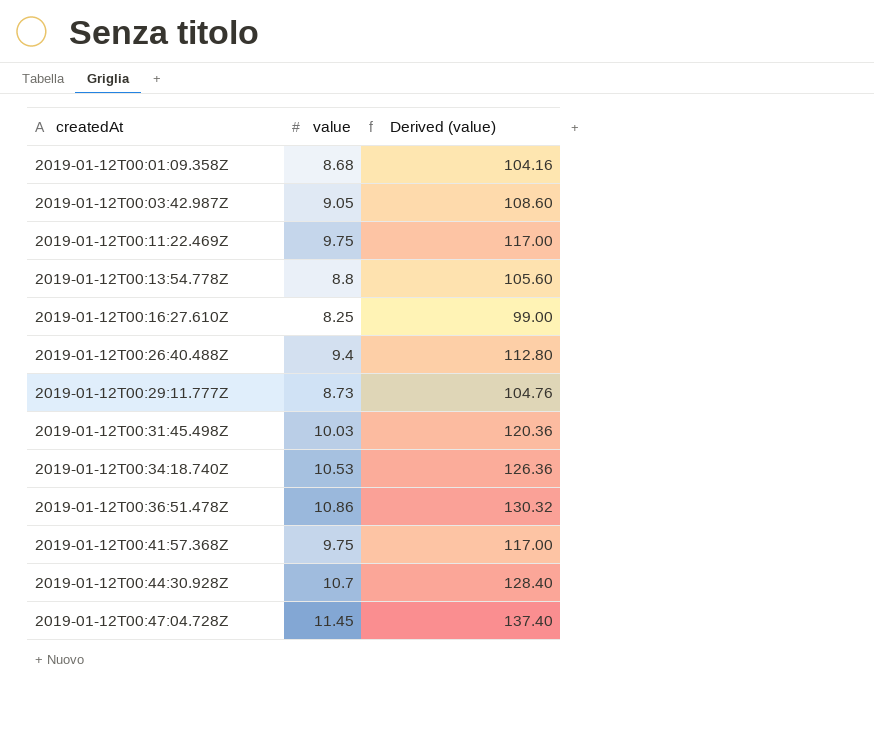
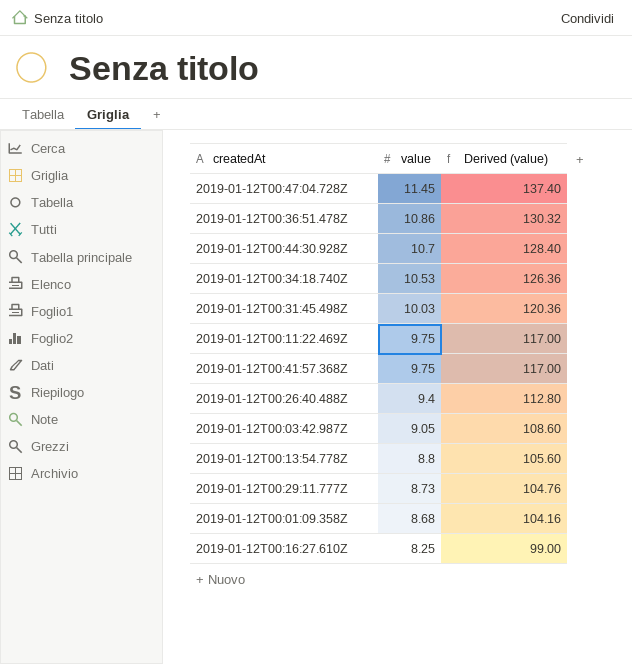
row order: createdAt ascending -> value descending

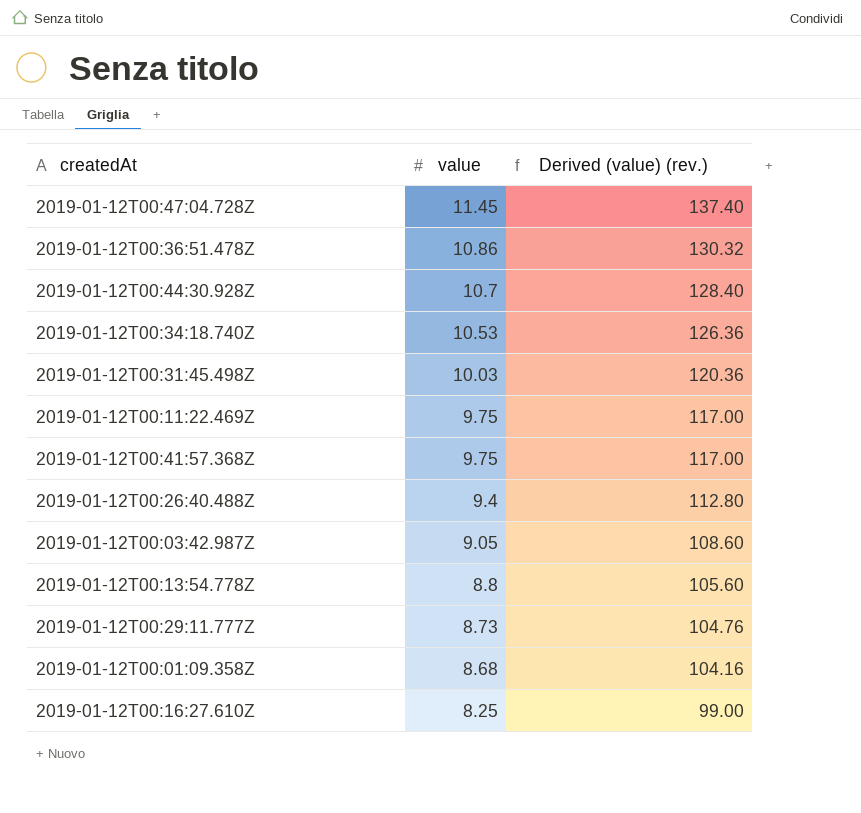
column name: Derived (value) -> Derived (value) (rev.)

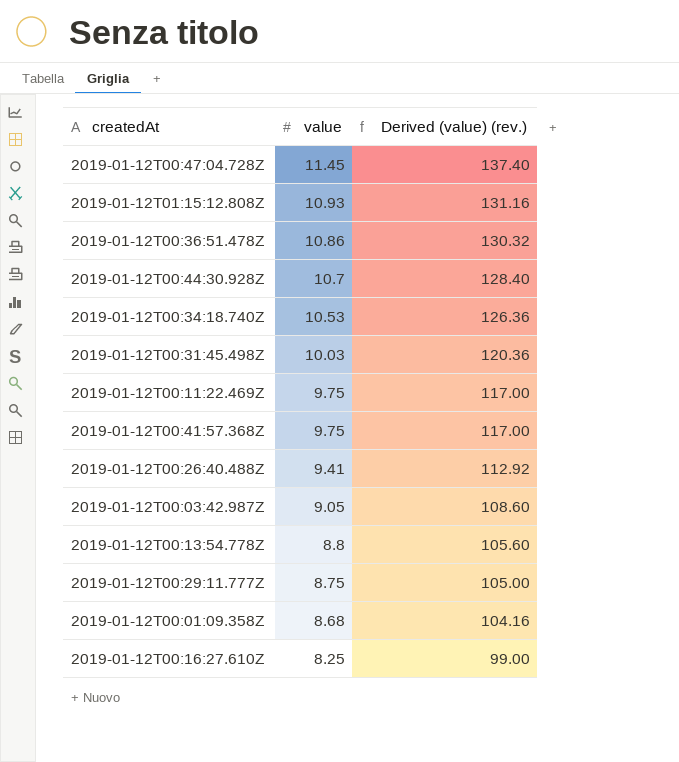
row 2019-01-12T01:15:12.808Z: none -> 10.93 | 131.16
2019-01-12T00:26:40.488Z | value: 9.4 -> 9.41
2019-01-12T00:26:40.488Z | Derived (value) (rev.): 112.80 -> 112.92
2019-01-12T00:29:11.777Z | value: 8.73 -> 8.75
2019-01-12T00:29:11.777Z | Derived (value) (rev.): 104.76 -> 105.00

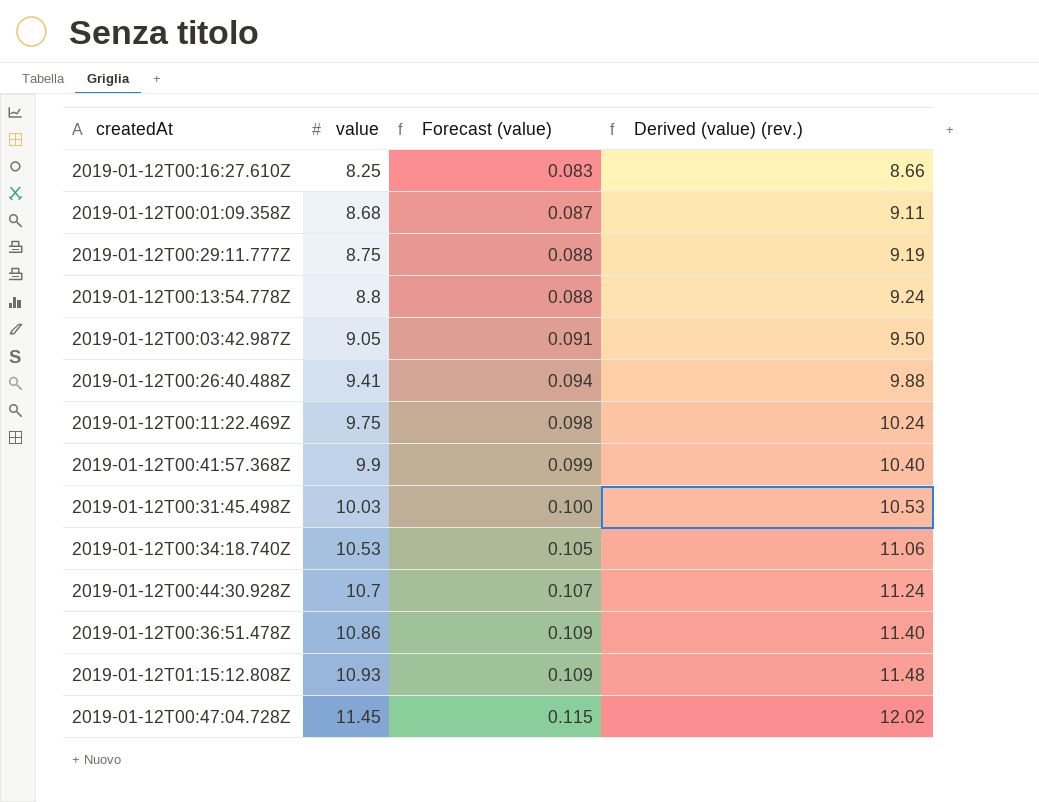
row order: value descending -> value ascending
column Forecast (value) | formula: none -> [value] * 0.01
column Derived (value) (rev.) | formula: [value] * 12 -> [value] * 1.05
2019-01-12T00:41:57.368Z | value: 9.75 -> 9.9

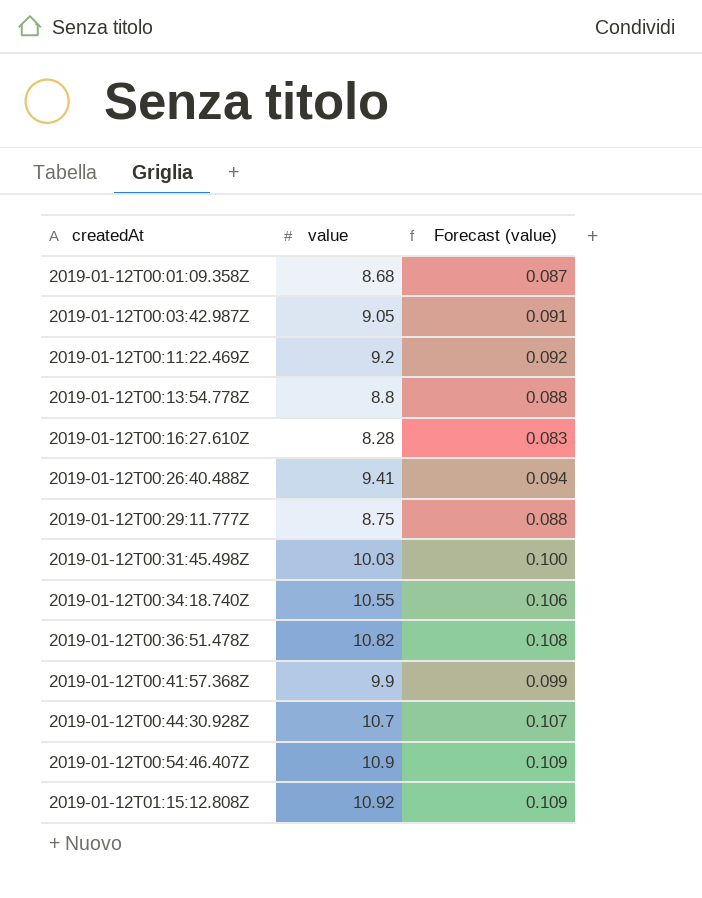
row order: value ascending -> createdAt ascending
column Derived (value) (rev.) | formula: [value] * 1.05 -> none
row 2019-01-12T00:47:04.728Z: 11.45 | 0.115 | 12.02 -> none
2019-01-12T00:11:22.469Z | value: 9.75 -> 9.2
2019-01-12T00:11:22.469Z | Forecast (value): 0.098 -> 0.092
2019-01-12T00:16:27.610Z | value: 8.25 -> 8.28
2019-01-12T00:34:18.740Z | value: 10.53 -> 10.55
2019-01-12T00:34:18.740Z | Forecast (value): 0.105 -> 0.106
2019-01-12T00:36:51.478Z | value: 10.86 -> 10.82
2019-01-12T00:36:51.478Z | Forecast (value): 0.109 -> 0.108
row 2019-01-12T00:54:46.407Z: none -> 10.9 | 0.109
2019-01-12T01:15:12.808Z | value: 10.93 -> 10.92

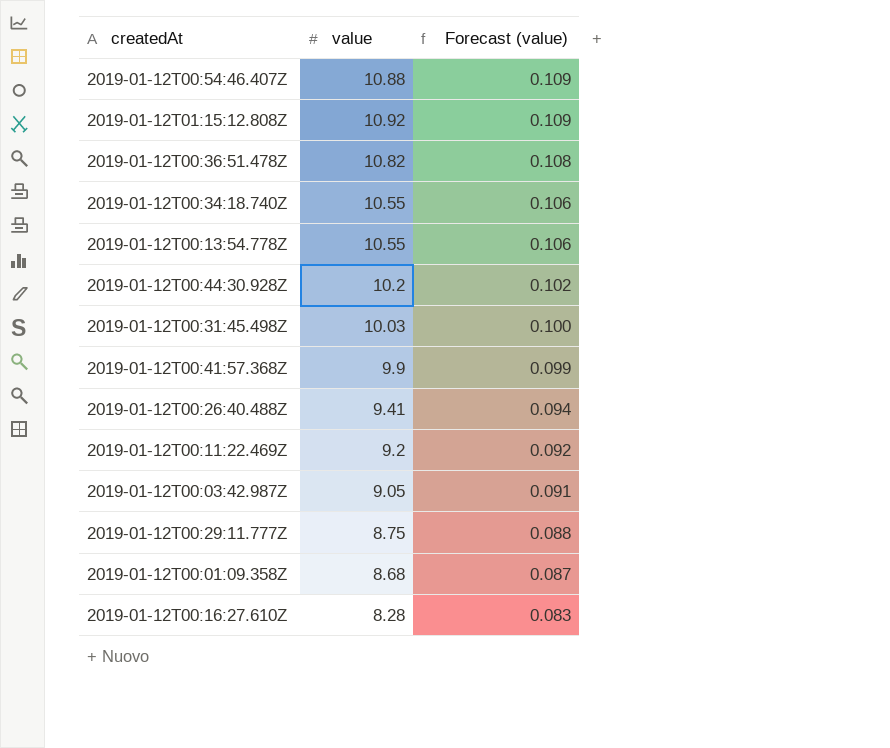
row order: createdAt ascending -> Forecast (value) descending
2019-01-12T00:54:46.407Z | value: 10.9 -> 10.88
2019-01-12T00:13:54.778Z | value: 8.8 -> 10.55
2019-01-12T00:13:54.778Z | Forecast (value): 0.088 -> 0.106
2019-01-12T00:44:30.928Z | value: 10.7 -> 10.2
2019-01-12T00:44:30.928Z | Forecast (value): 0.107 -> 0.102

